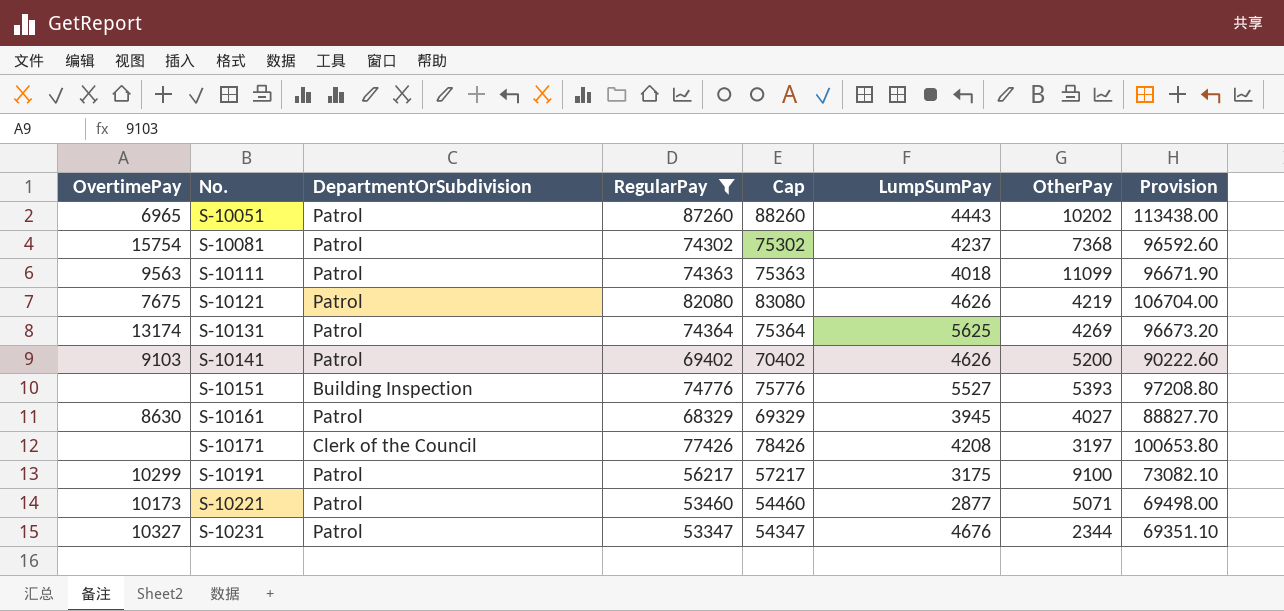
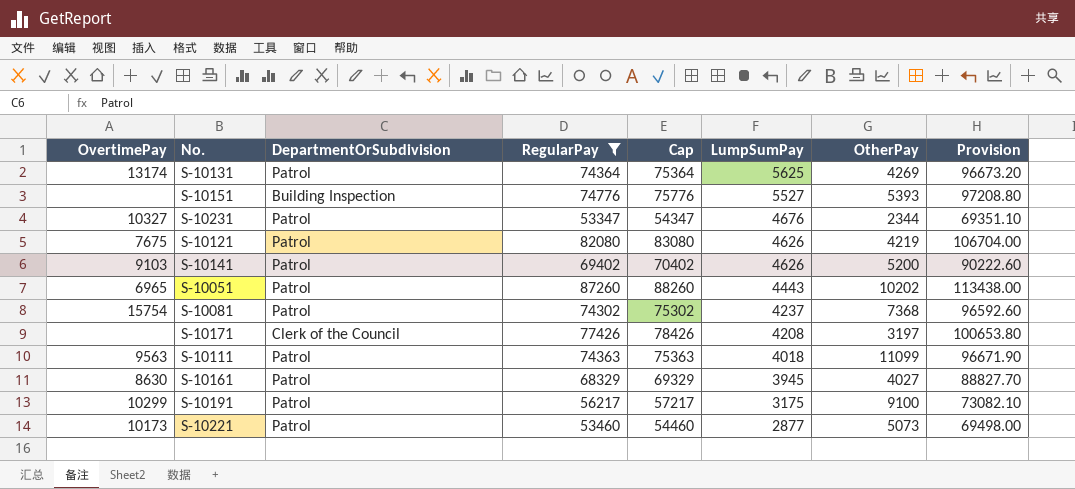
row order: No. ascending -> LumpSumPay descending
S-10221 | OtherPay: 5071 -> 5073

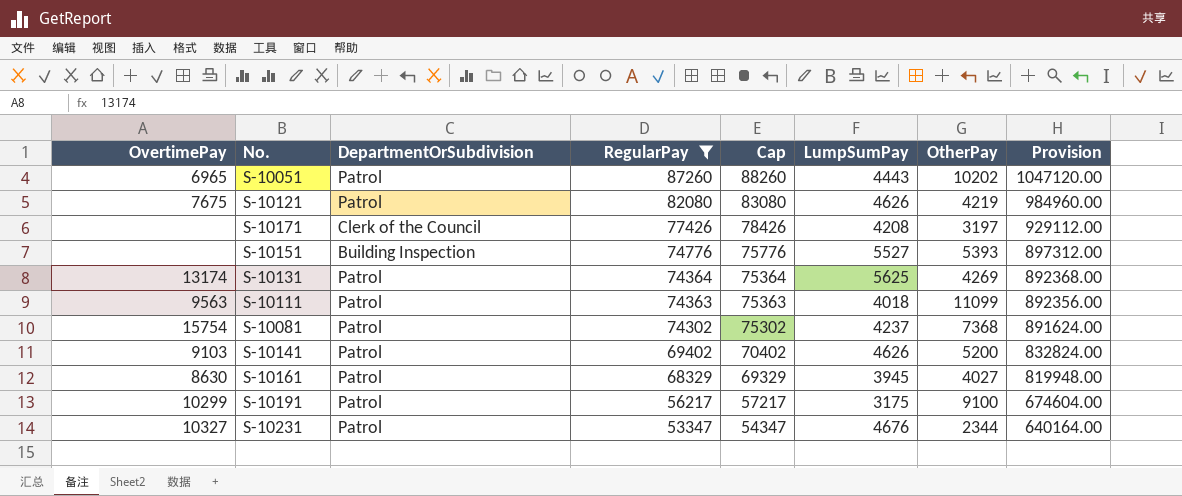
row order: LumpSumPay descending -> RegularPay descending
column Provision | formula: [RegularPay] * 1.3 -> [RegularPay] * 12
row S-10221: 10173 | Patrol | 53460 | 54460 | 2877 | 5073 | 69498.00 -> none

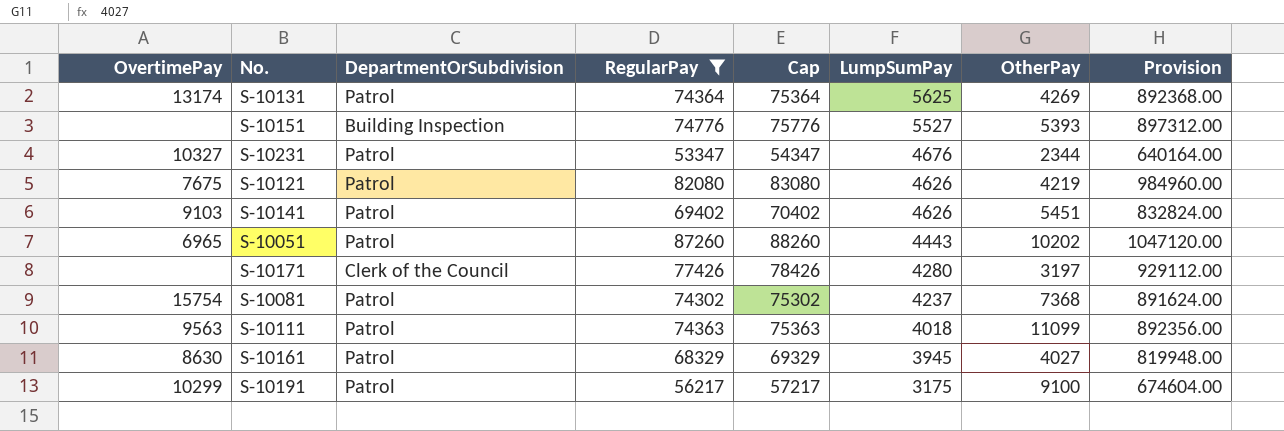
row order: RegularPay descending -> LumpSumPay descending
S-10141 | OtherPay: 5200 -> 5451
S-10171 | LumpSumPay: 4208 -> 4280

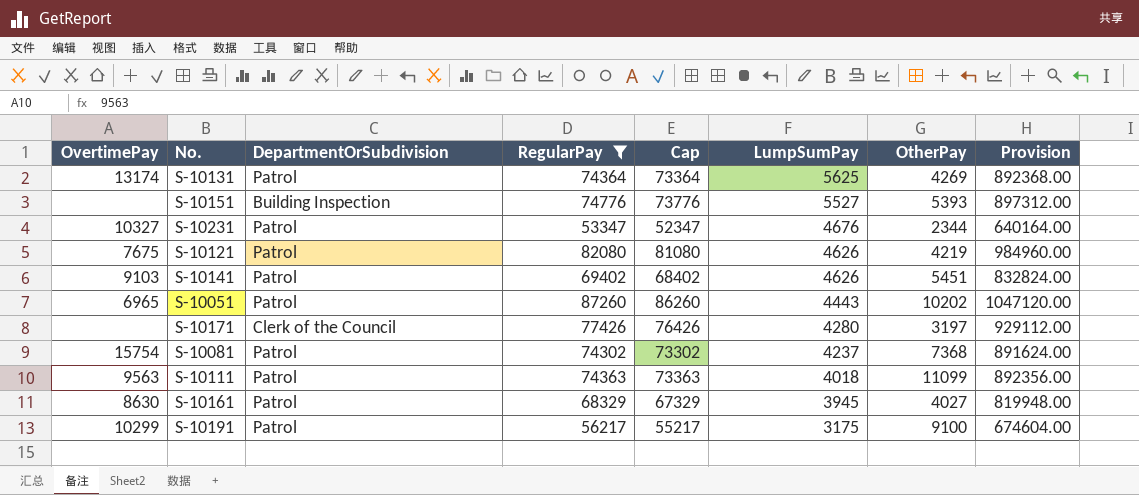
column Cap | formula: [RegularPay] + 1000 -> [RegularPay] - 1000

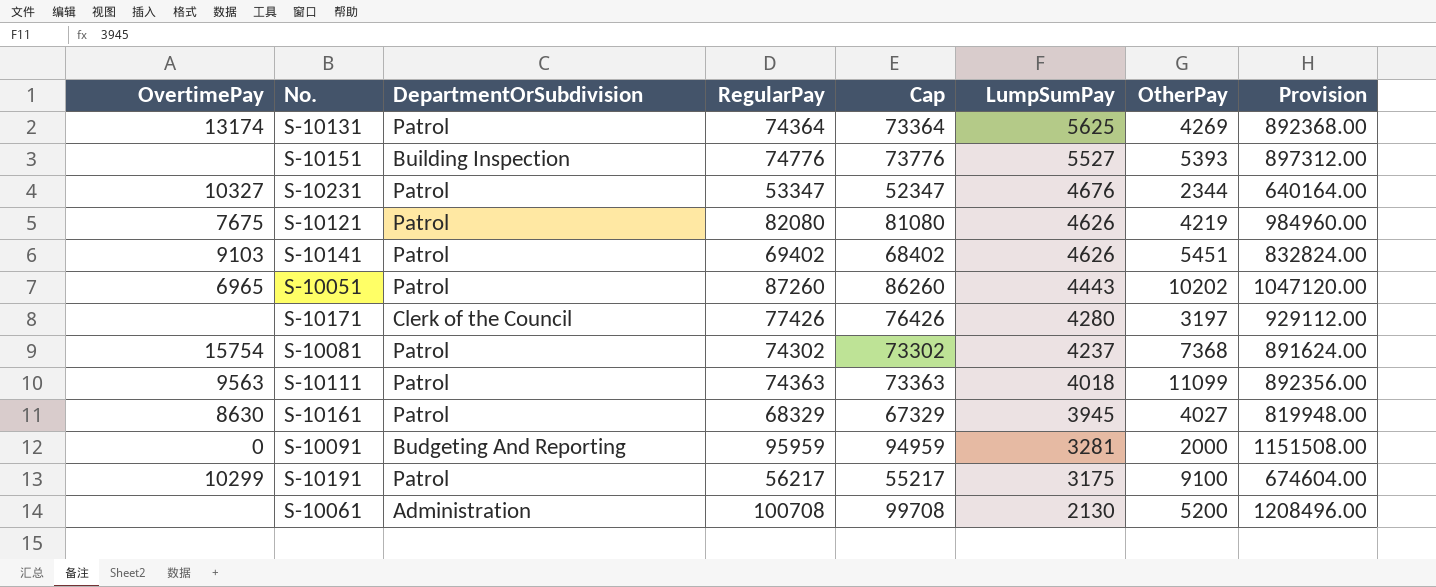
filter: RegularPay <= 87260 -> none

